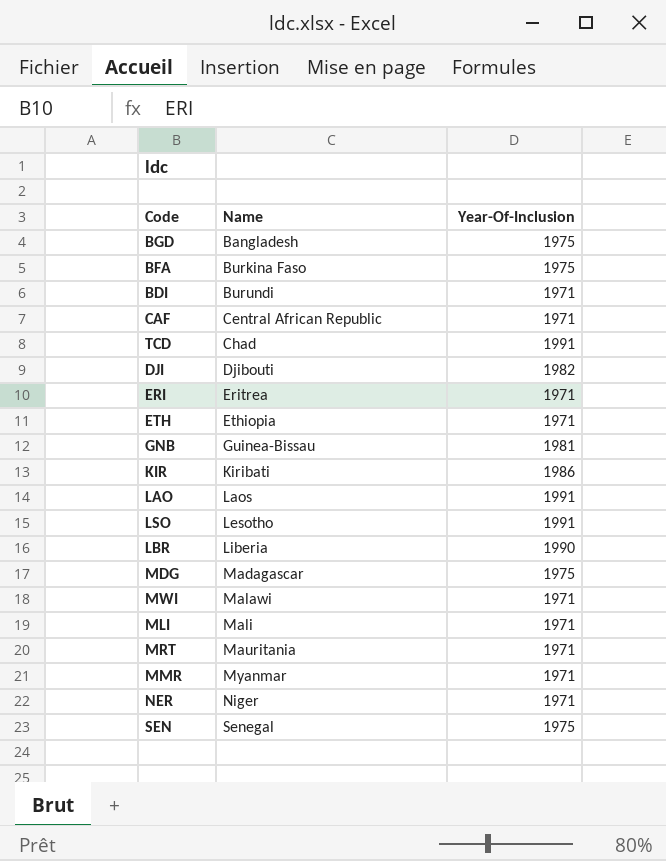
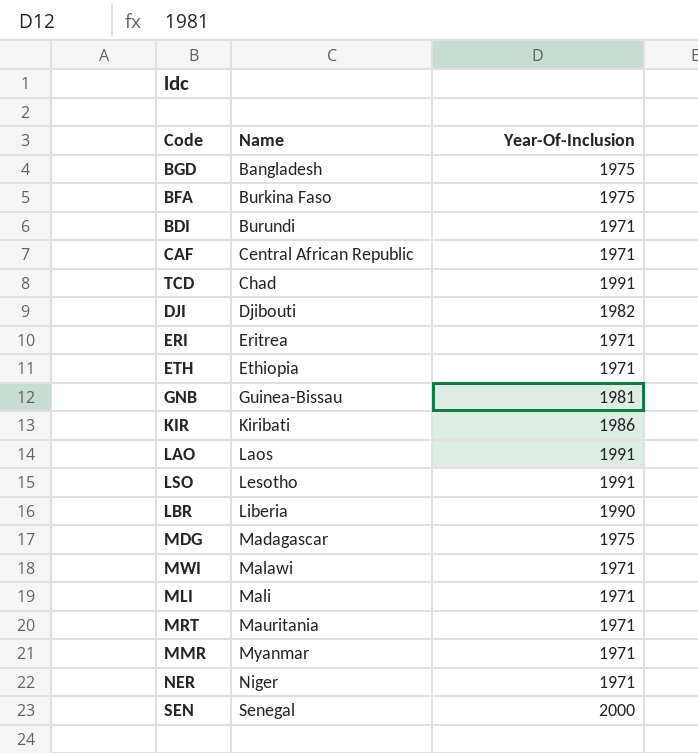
SEN | Year-Of-Inclusion: 1975 -> 2000

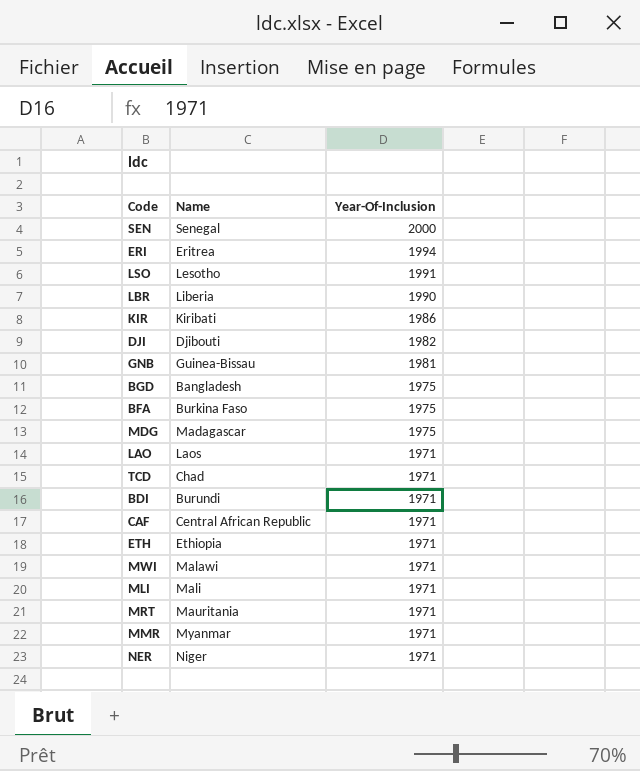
row order: Name ascending -> Year-Of-Inclusion descending
ERI | Year-Of-Inclusion: 1971 -> 1994
LAO | Year-Of-Inclusion: 1991 -> 1971
TCD | Year-Of-Inclusion: 1991 -> 1971

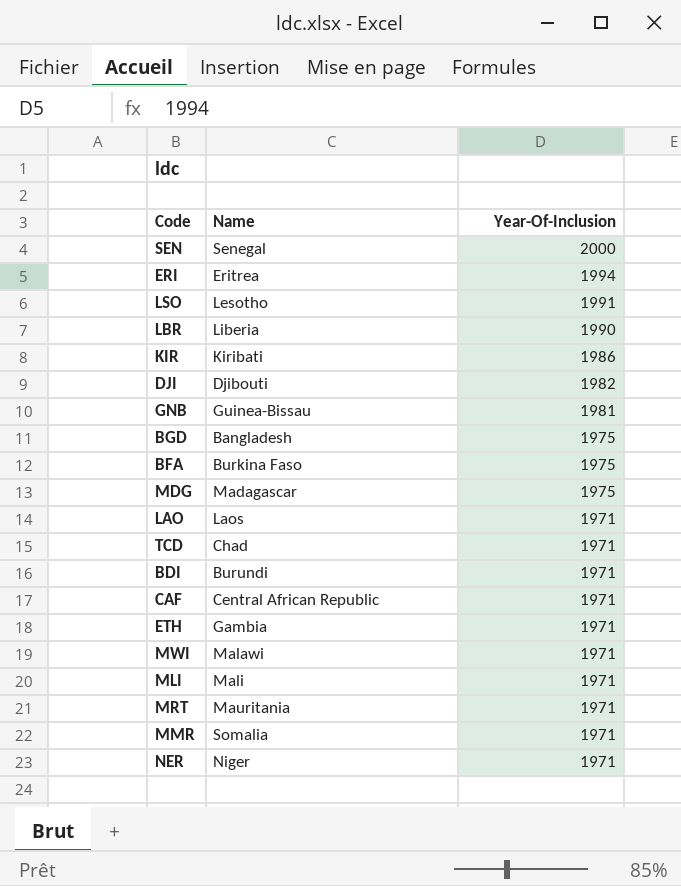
ETH | Name: Ethiopia -> Gambia
MMR | Name: Myanmar -> Somalia

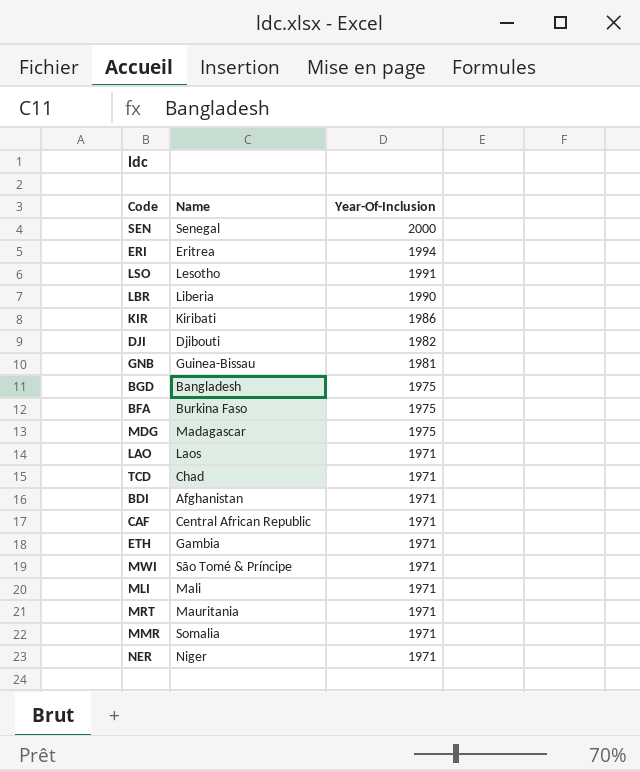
BDI | Name: Burundi -> Afghanistan
MWI | Name: Malawi -> São Tomé & Príncipe

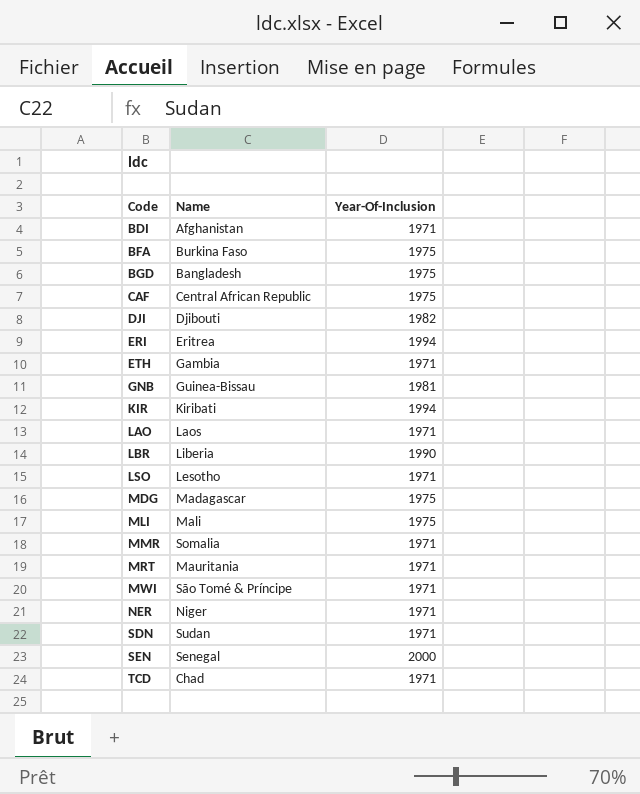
row order: Year-Of-Inclusion descending -> Code ascending
CAF | Year-Of-Inclusion: 1971 -> 1975
KIR | Year-Of-Inclusion: 1986 -> 1994
LSO | Year-Of-Inclusion: 1991 -> 1971
MLI | Year-Of-Inclusion: 1971 -> 1975
row SDN: none -> Sudan | 1971

